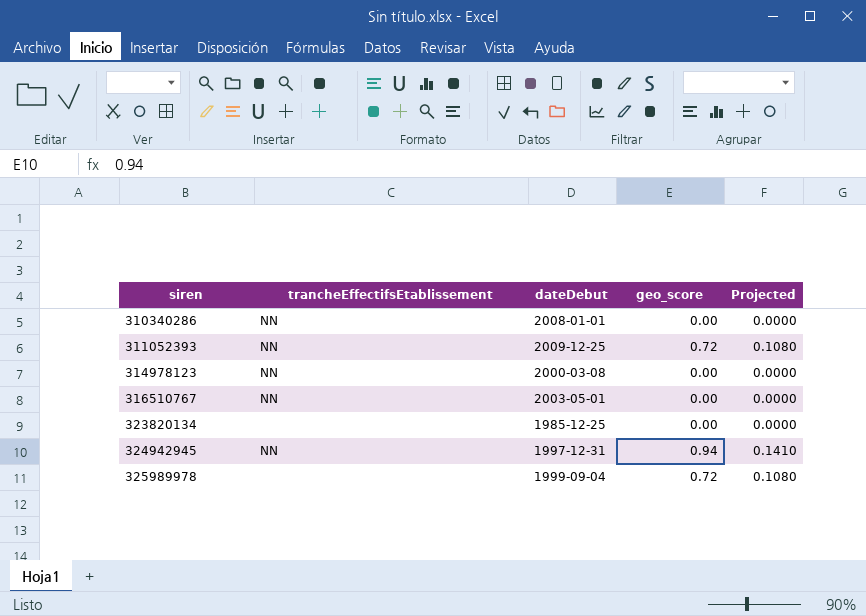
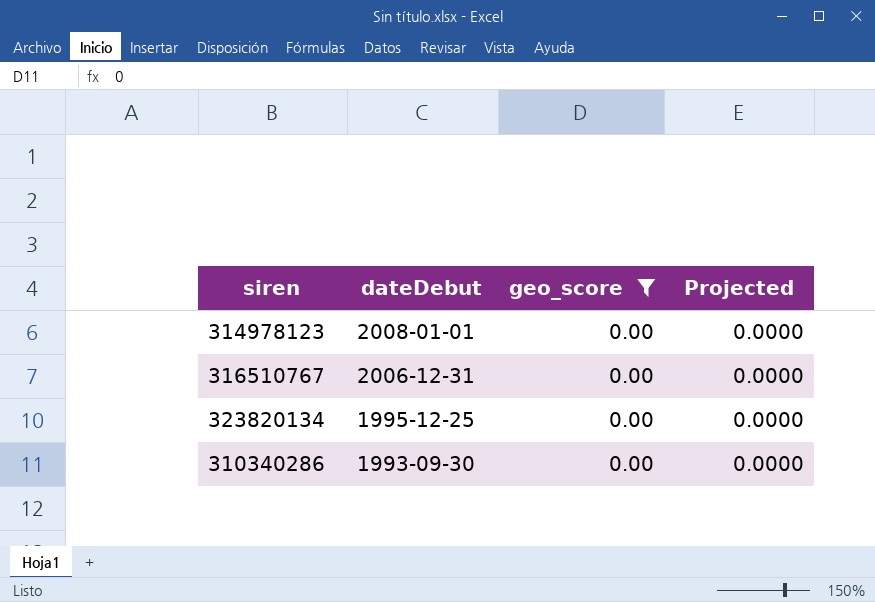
filter: none -> geo_score = 0.00
row order: siren ascending -> dateDebut descending
column trancheEffectifsEtablissement | position: 2 -> none
314978123 | dateDebut: 2000-03-08 -> 2008-01-01
316510767 | dateDebut: 2003-05-01 -> 2006-12-31
323820134 | dateDebut: 1985-12-25 -> 1995-12-25
310340286 | dateDebut: 2008-01-01 -> 1993-09-30

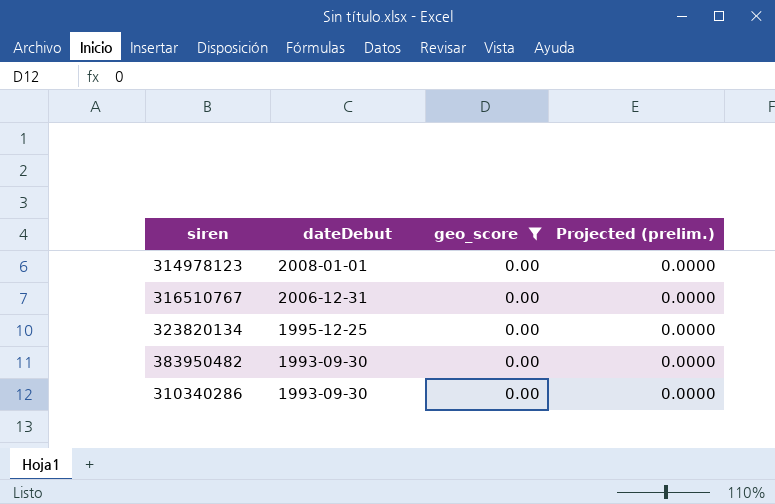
column name: Projected -> Projected (prelim.)
row 383950482: none -> 1993-09-30 | 0.00 | 0.0000

